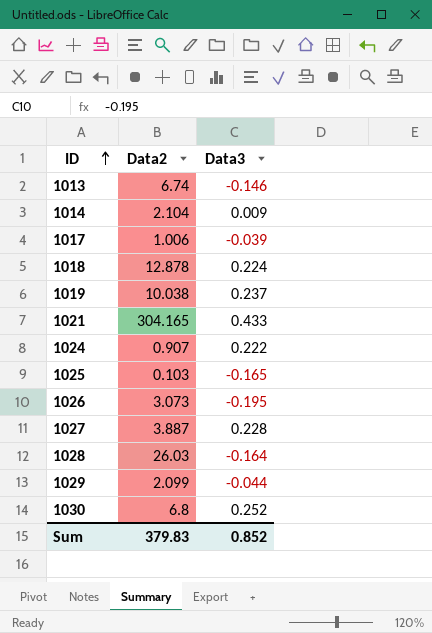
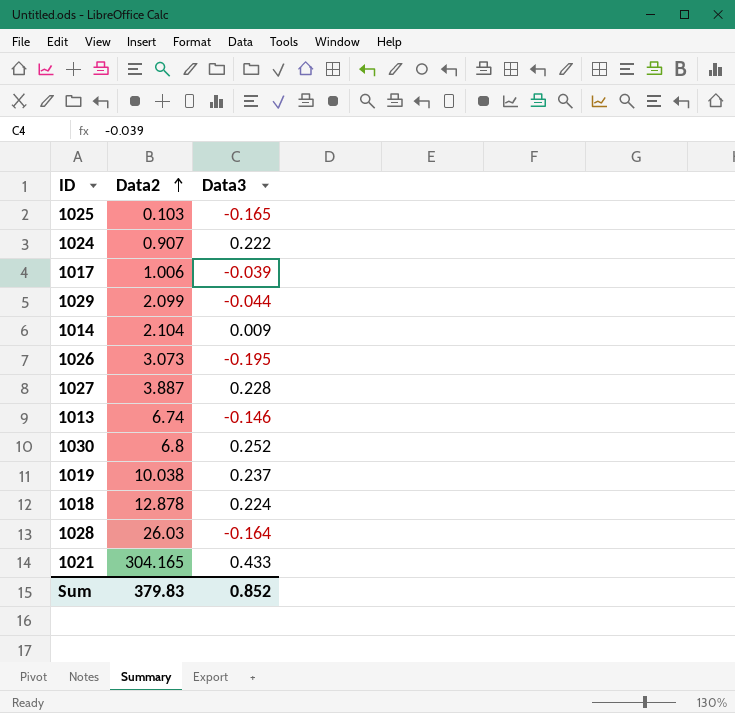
row order: ID ascending -> Data2 ascending

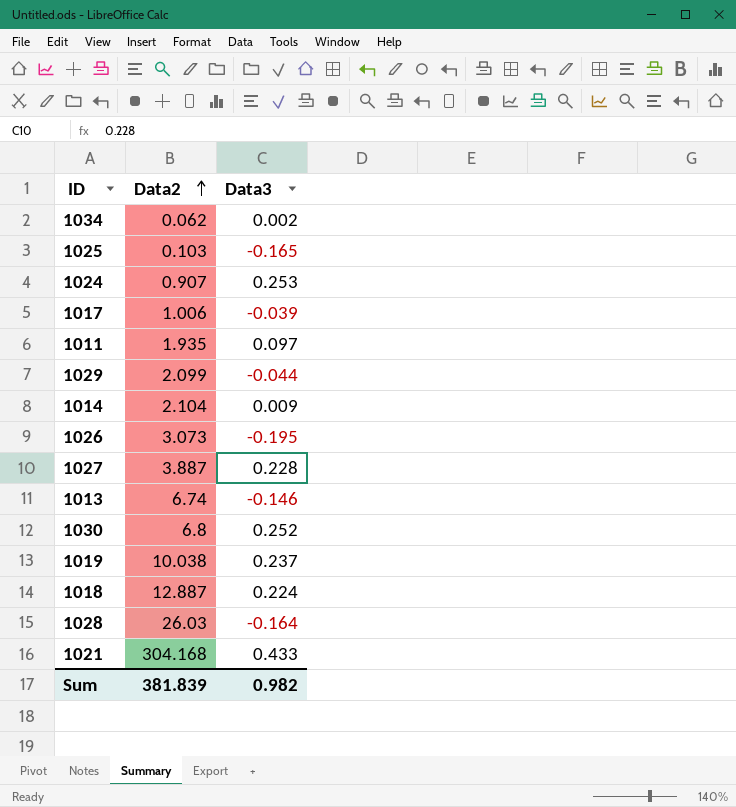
row 1034: none -> 0.062 | 0.002
1024 | Data3: 0.222 -> 0.253
row 1011: none -> 1.935 | 0.097
1018 | Data2: 12.878 -> 12.887
1021 | Data2: 304.165 -> 304.168
Sum | Data2: 379.83 -> 381.839
Sum | Data3: 0.852 -> 0.982

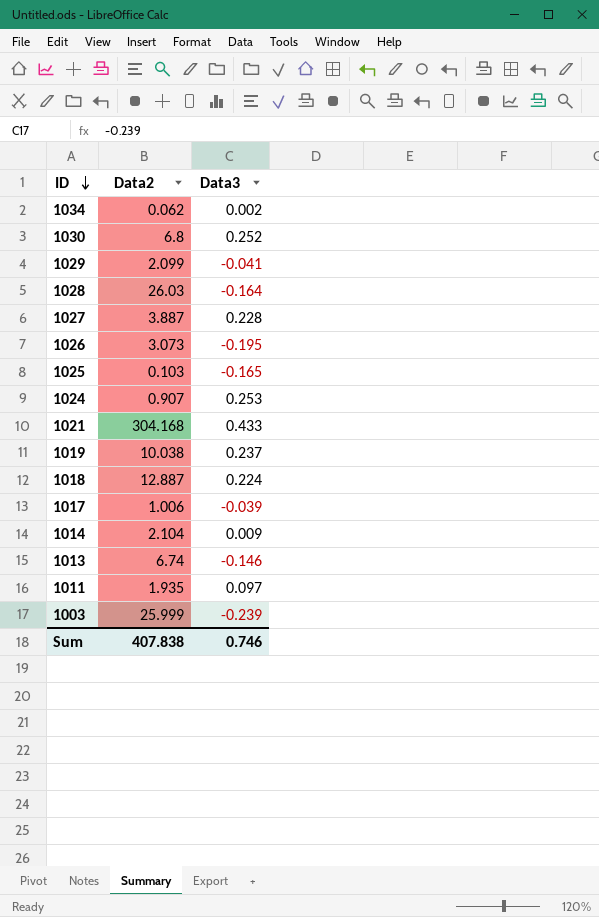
row order: Data2 ascending -> ID descending
1029 | Data3: -0.044 -> -0.041
row 1003: none -> 25.999 | -0.239
Sum | Data2: 381.839 -> 407.838
Sum | Data3: 0.982 -> 0.746

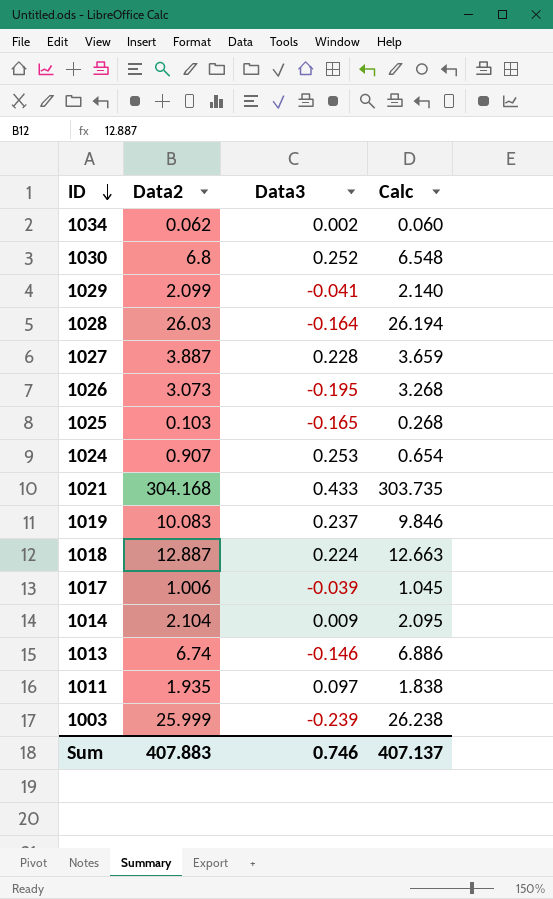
column Calc | formula: none -> [Data2] - [Data3]
1019 | Data2: 10.038 -> 10.083
Sum | Data2: 407.838 -> 407.883

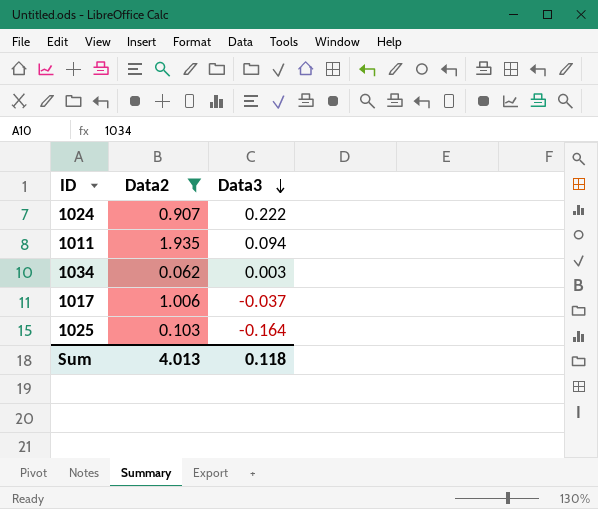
filter: none -> Data2 <= 1.935
row order: ID descending -> Data3 descending
column Calc | formula: [Data2] - [Data3] -> none
1024 | Data3: 0.253 -> 0.222
1011 | Data3: 0.097 -> 0.094
1034 | Data3: 0.002 -> 0.003
1017 | Data3: -0.039 -> -0.037
1025 | Data3: -0.165 -> -0.164
Sum | Data2: 407.883 -> 4.013
Sum | Data3: 0.746 -> 0.118

